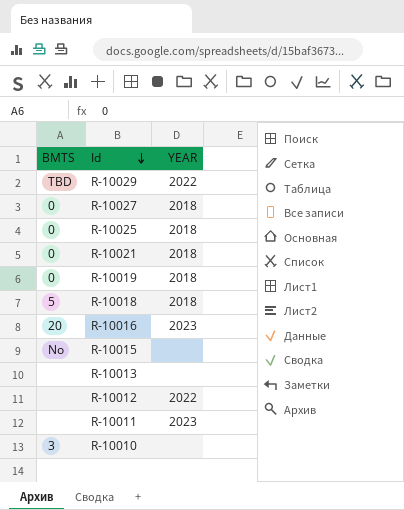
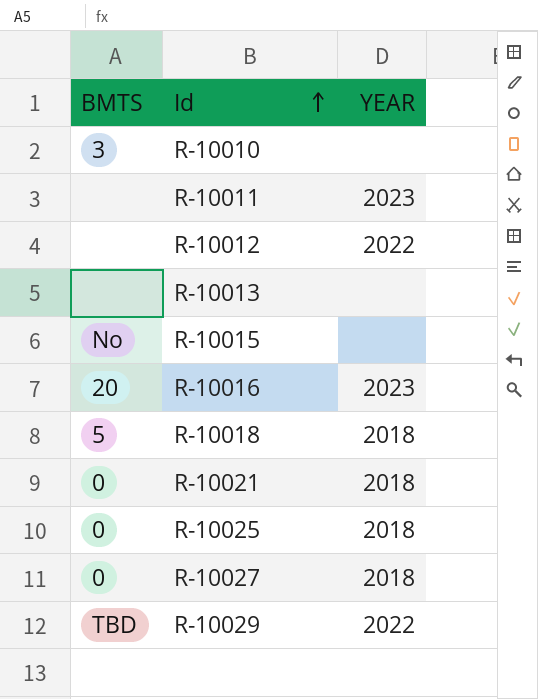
row order: Id descending -> Id ascending
row R-10019: 0 | 2018 -> none

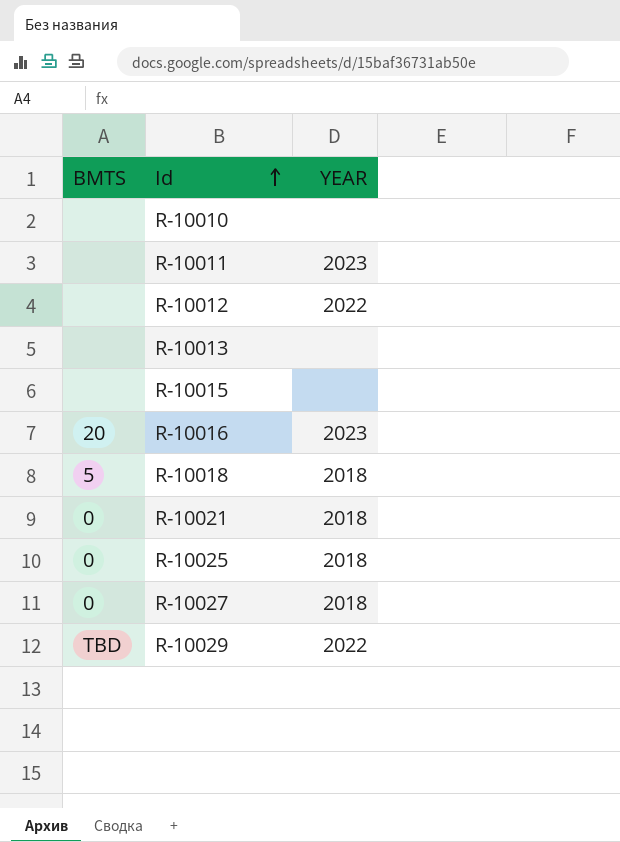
R-10010 | BMTS: 3 -> none
R-10015 | BMTS: No -> none

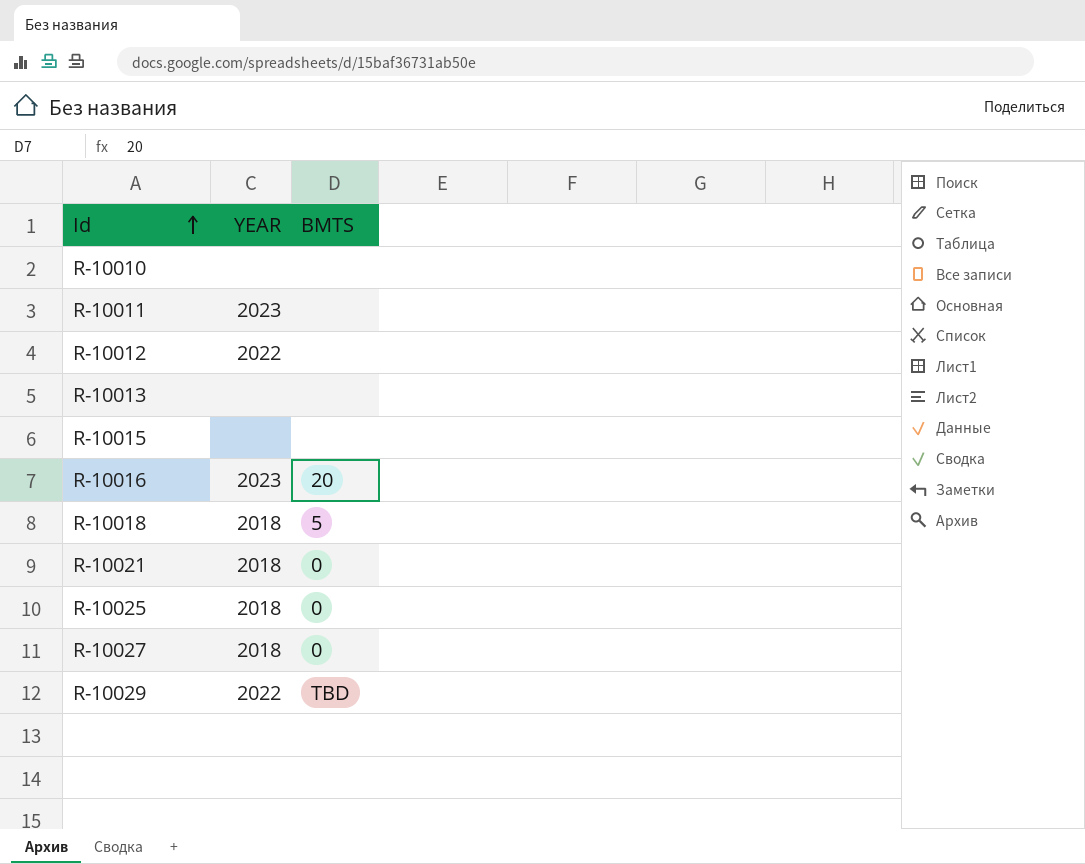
column BMTS | position: 1 -> 3

